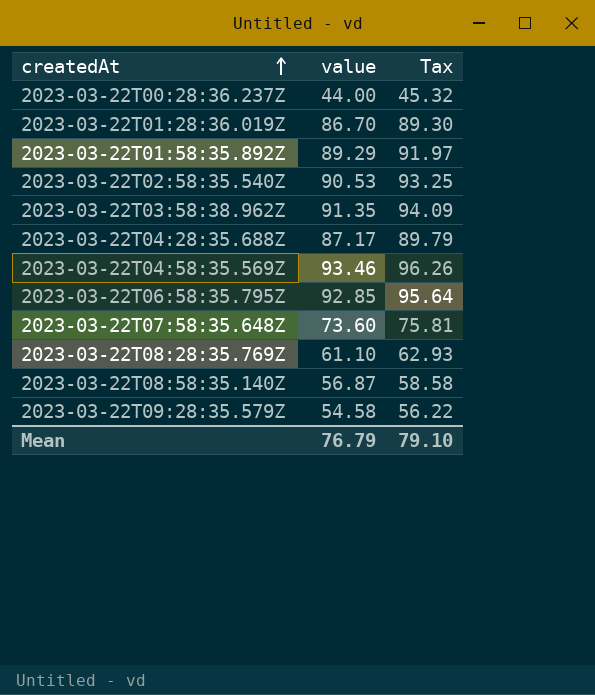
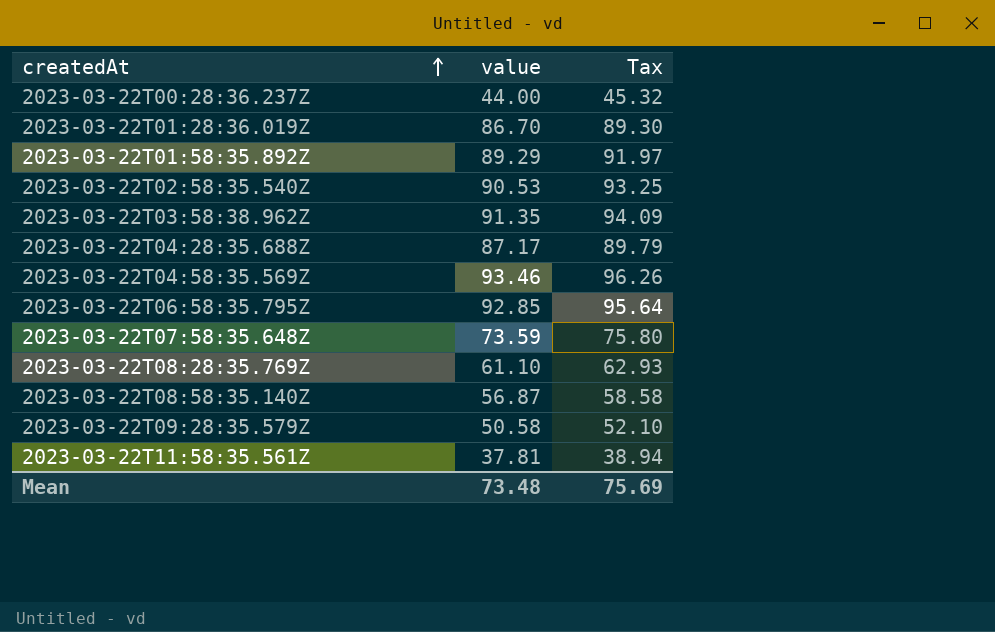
2023-03-22T07:58:35.648Z | value: 73.60 -> 73.59
2023-03-22T07:58:35.648Z | Tax: 75.81 -> 75.80
2023-03-22T09:28:35.579Z | value: 54.58 -> 50.58
2023-03-22T09:28:35.579Z | Tax: 56.22 -> 52.10
row 2023-03-22T11:58:35.561Z: none -> 37.81 | 38.94
Mean | value: 76.79 -> 73.48
Mean | Tax: 79.10 -> 75.69

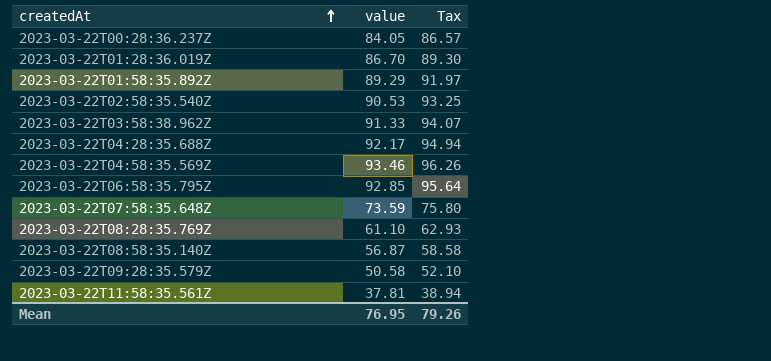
2023-03-22T00:28:36.237Z | value: 44.00 -> 84.05
2023-03-22T00:28:36.237Z | Tax: 45.32 -> 86.57
2023-03-22T03:58:38.962Z | value: 91.35 -> 91.33
2023-03-22T03:58:38.962Z | Tax: 94.09 -> 94.07
2023-03-22T04:28:35.688Z | value: 87.17 -> 92.17
2023-03-22T04:28:35.688Z | Tax: 89.79 -> 94.94
Mean | value: 73.48 -> 76.95
Mean | Tax: 75.69 -> 79.26

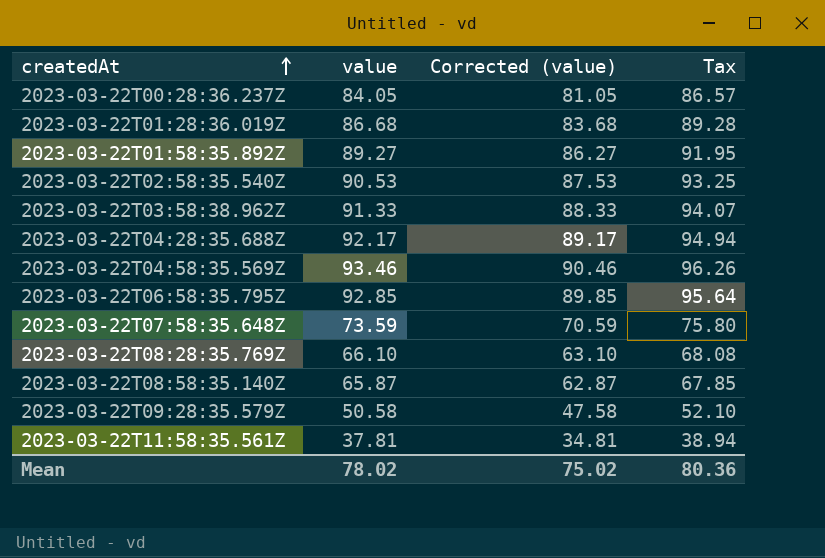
column Corrected (value) | formula: none -> [value] - 3
2023-03-22T01:28:36.019Z | value: 86.70 -> 86.68
2023-03-22T01:28:36.019Z | Tax: 89.30 -> 89.28
2023-03-22T01:58:35.892Z | value: 89.29 -> 89.27
2023-03-22T01:58:35.892Z | Tax: 91.97 -> 91.95
2023-03-22T08:28:35.769Z | value: 61.10 -> 66.10
2023-03-22T08:28:35.769Z | Tax: 62.93 -> 68.08
2023-03-22T08:58:35.140Z | value: 56.87 -> 65.87
2023-03-22T08:58:35.140Z | Tax: 58.58 -> 67.85
Mean | value: 76.95 -> 78.02
Mean | Tax: 79.26 -> 80.36

